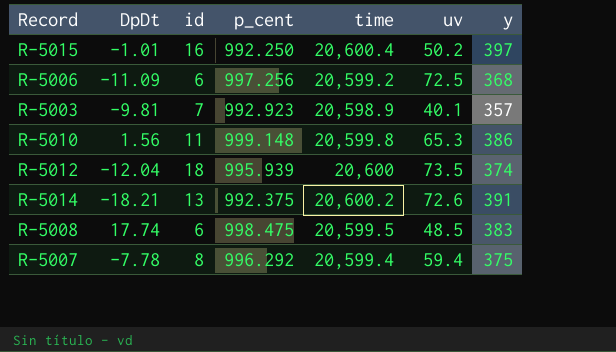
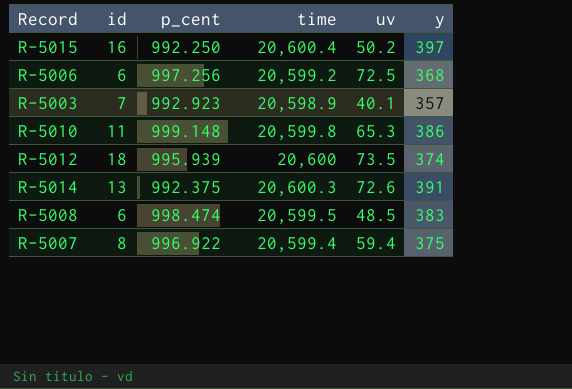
column DpDt | position: 2 -> none
R-5014 | time: 20,600.2 -> 20,600.3
R-5008 | p_cent: 998.475 -> 998.474
R-5007 | p_cent: 996.292 -> 996.922

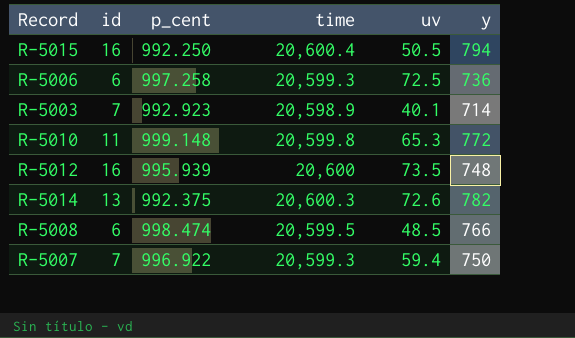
R-5015 | uv: 50.2 -> 50.5
R-5015 | y: 397 -> 794
R-5006 | p_cent: 997.256 -> 997.258
R-5006 | time: 20,599.2 -> 20,599.3
R-5006 | y: 368 -> 736
R-5003 | y: 357 -> 714
R-5010 | y: 386 -> 772
R-5012 | id: 18 -> 16
R-5012 | y: 374 -> 748
R-5014 | y: 391 -> 782
R-5008 | y: 383 -> 766
R-5007 | id: 8 -> 7
R-5007 | time: 20,599.4 -> 20,599.3
R-5007 | y: 375 -> 750

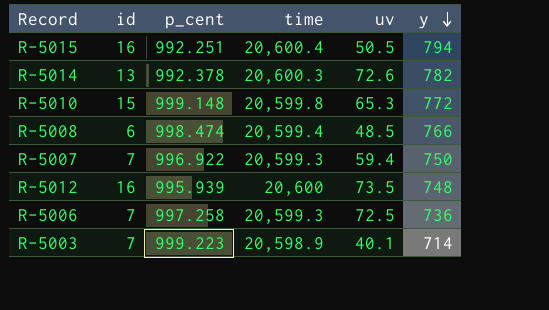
row order: none -> y descending
R-5015 | p_cent: 992.250 -> 992.251
R-5014 | p_cent: 992.375 -> 992.378
R-5010 | id: 11 -> 15
R-5008 | time: 20,599.5 -> 20,599.4
R-5006 | id: 6 -> 7
R-5003 | p_cent: 992.923 -> 999.223

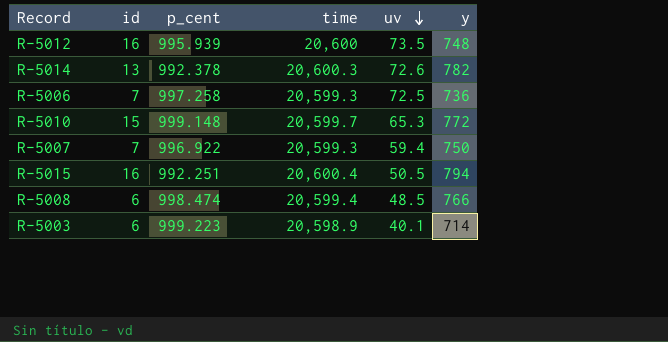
row order: y descending -> uv descending
R-5010 | time: 20,599.8 -> 20,599.7
R-5003 | id: 7 -> 6

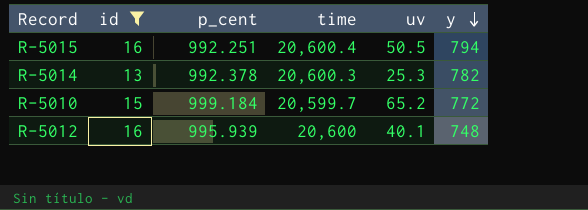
filter: none -> id >= 13
row order: uv descending -> y descending
R-5014 | uv: 72.6 -> 25.3
R-5010 | p_cent: 999.148 -> 999.184
R-5010 | uv: 65.3 -> 65.2
R-5012 | uv: 73.5 -> 40.1

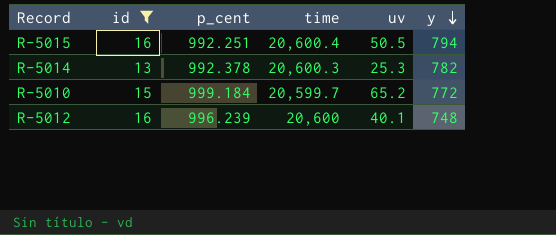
R-5012 | p_cent: 995.939 -> 996.239

